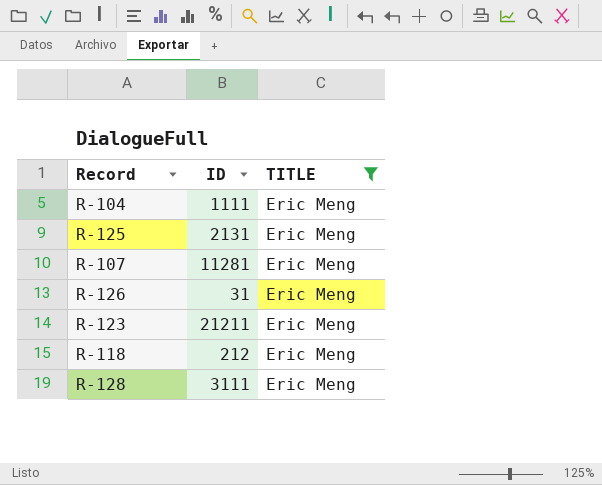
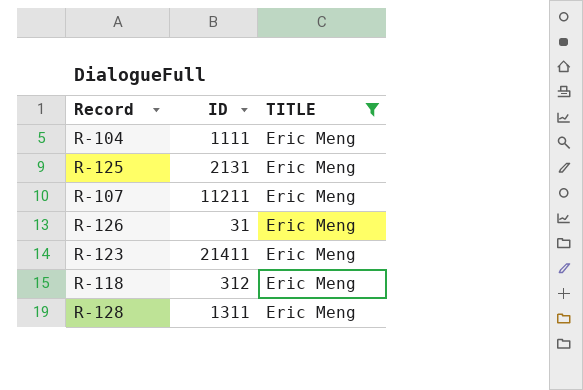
R-107 | ID: 11281 -> 11211
R-123 | ID: 21211 -> 21411
R-118 | ID: 212 -> 312
R-128 | ID: 3111 -> 1311

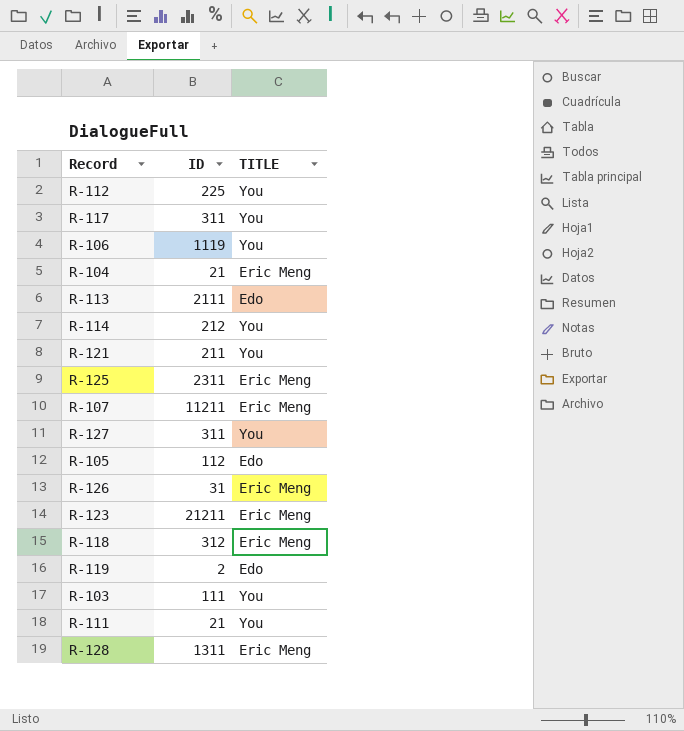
filter: TITLE = Eric Meng -> none
R-104 | ID: 1111 -> 21
R-125 | ID: 2131 -> 2311
R-123 | ID: 21411 -> 21211

